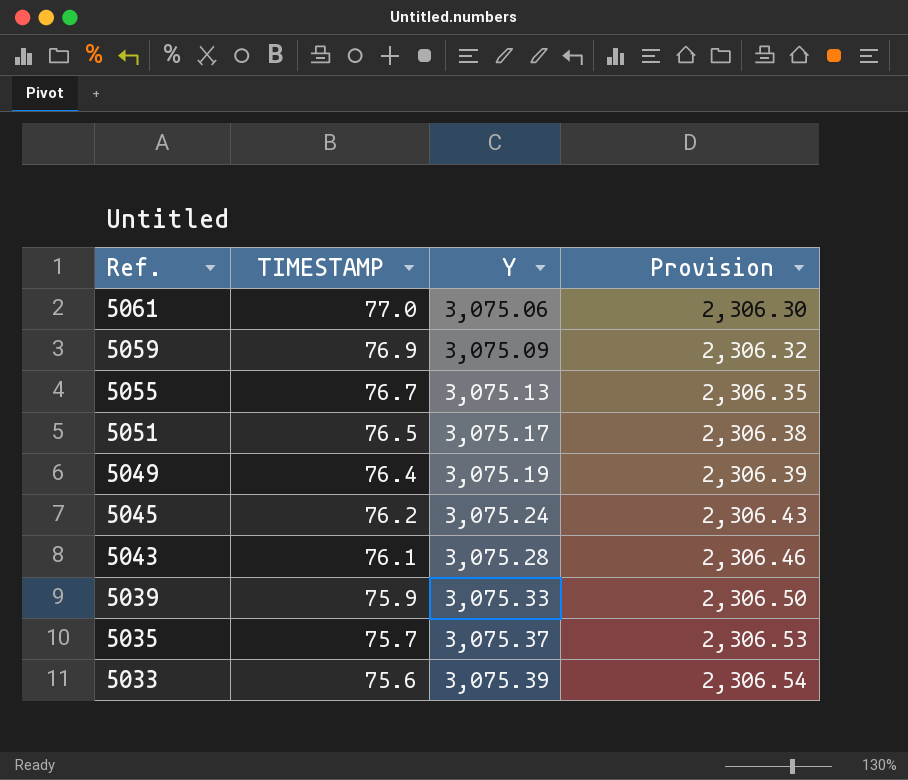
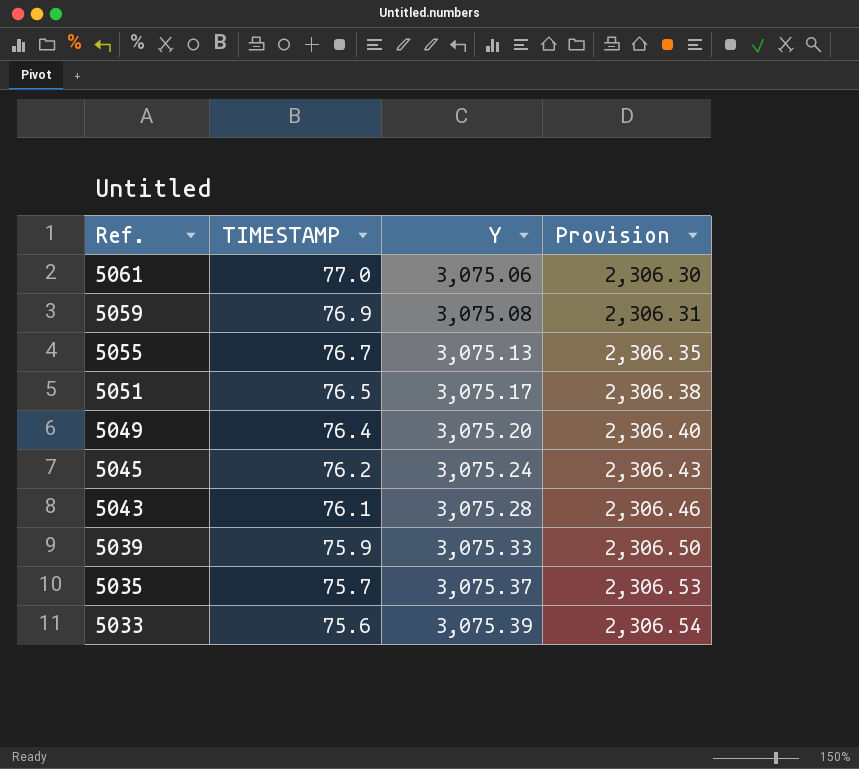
5059 | Y: 3,075.09 -> 3,075.08
5059 | Provision: 2,306.32 -> 2,306.31
5049 | Y: 3,075.19 -> 3,075.20
5049 | Provision: 2,306.39 -> 2,306.40

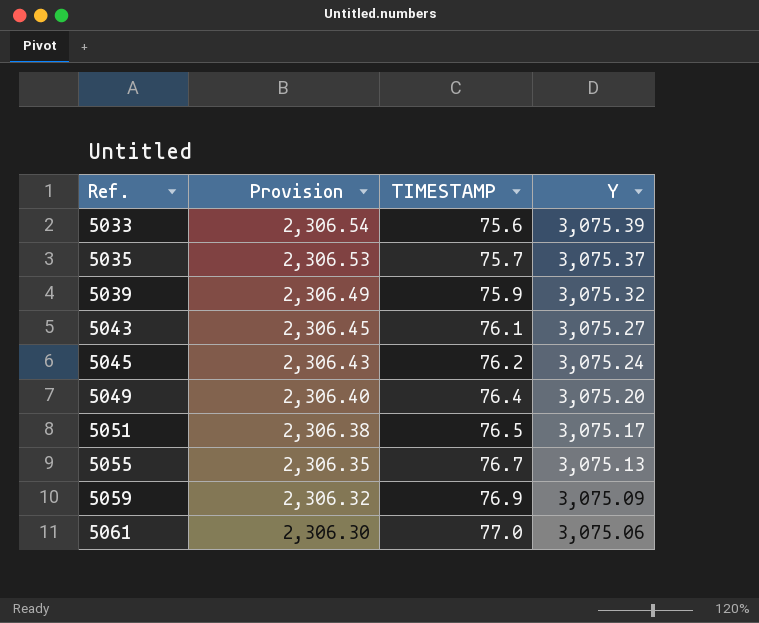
row order: Ref. descending -> Ref. ascending
column Provision | position: 4 -> 2
5039 | Provision: 2,306.50 -> 2,306.49
5039 | Y: 3,075.33 -> 3,075.32
5043 | Provision: 2,306.46 -> 2,306.45
5043 | Y: 3,075.28 -> 3,075.27
5059 | Provision: 2,306.31 -> 2,306.32
5059 | Y: 3,075.08 -> 3,075.09

